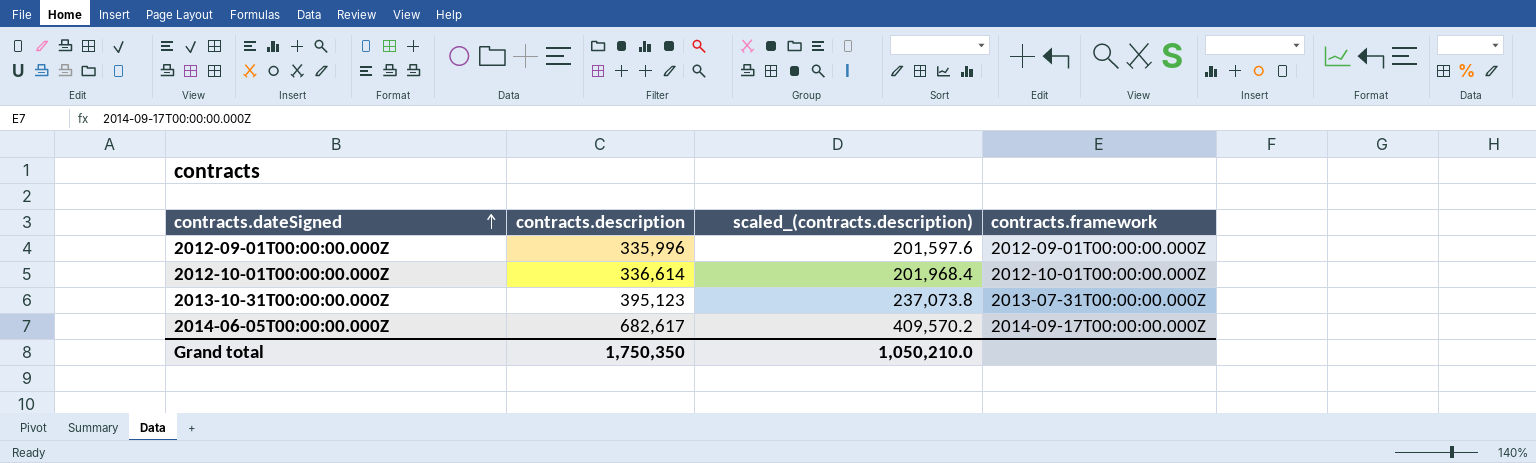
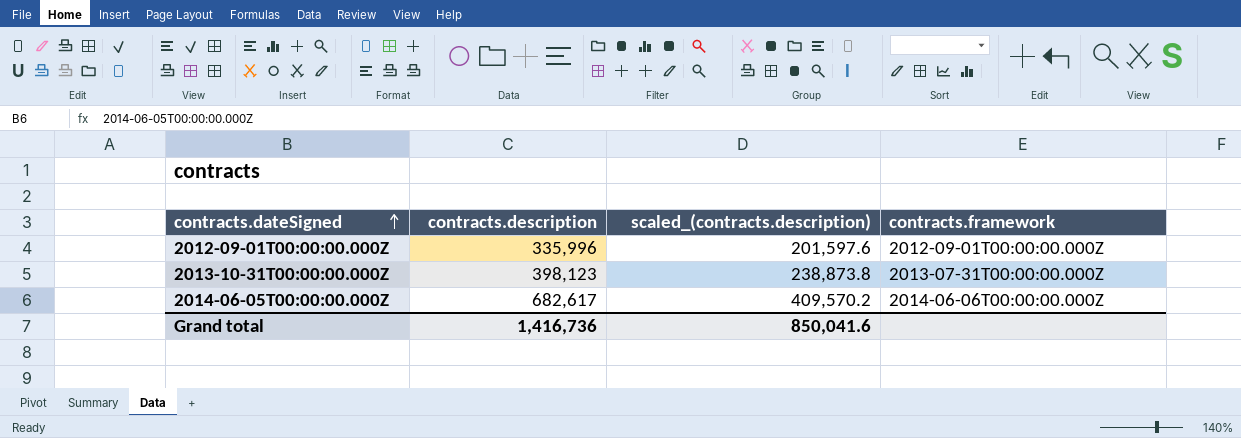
row 2012-10-01T00:00:00.000Z: 336,614 | 201,968.4 | 2012-10-01T00:00:00.000Z -> none
2013-10-31T00:00:00.000Z | contracts.description: 395,123 -> 398,123
2013-10-31T00:00:00.000Z | scaled_(contracts.description): 237,073.8 -> 238,873.8
2014-06-05T00:00:00.000Z | contracts.framework: 2014-09-17T00:00:00.000Z -> 2014-06-06T00:00:00.000Z
Grand total | contracts.description: 1,750,350 -> 1,416,736
Grand total | scaled_(contracts.description): 1,050,210.0 -> 850,041.6

